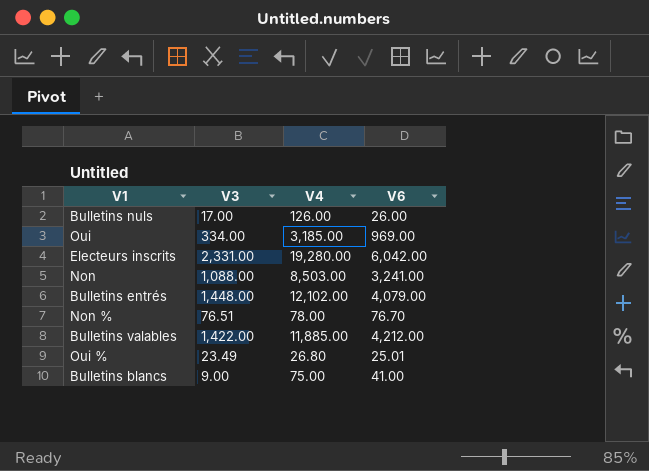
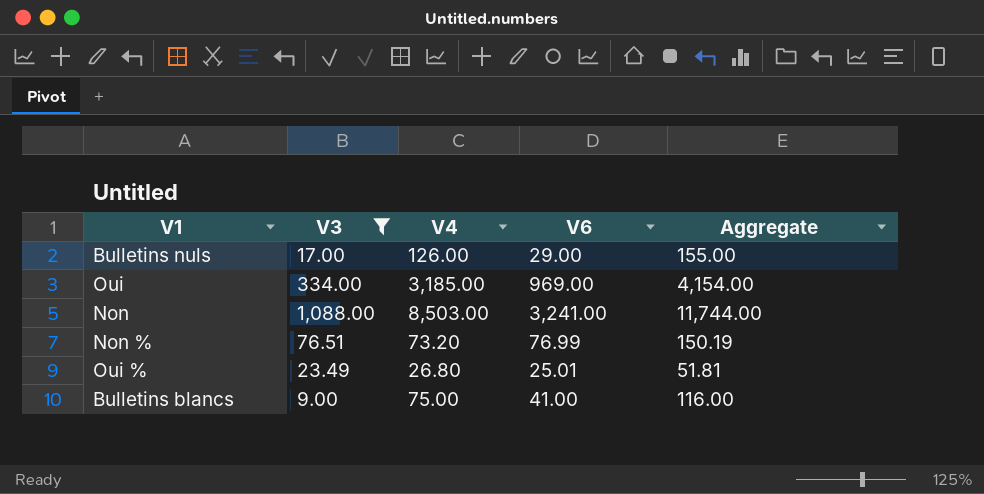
filter: none -> V3 <= 1,088.00
column Aggregate | formula: none -> [V4] + [V6]
Bulletins nuls | V6: 26.00 -> 29.00
Non % | V4: 78.00 -> 73.20
Non % | V6: 76.70 -> 76.99

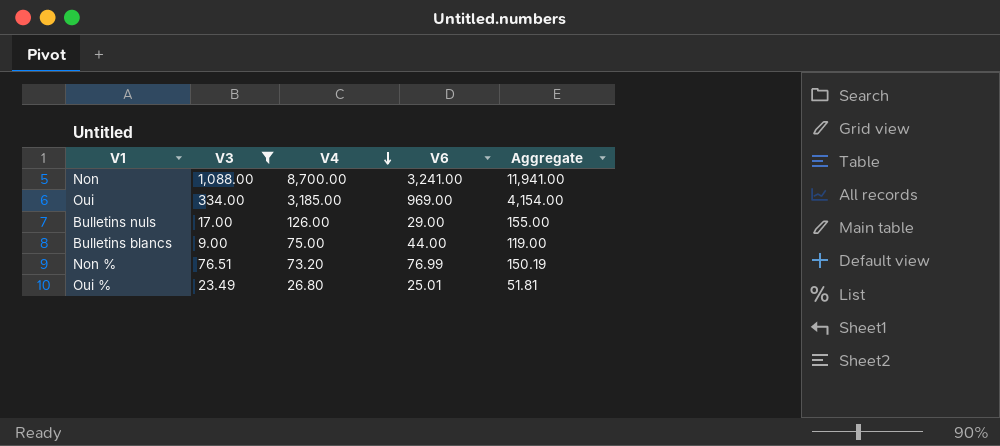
row order: none -> V4 descending
Non | V4: 8,503.00 -> 8,700.00
Non | Aggregate: 11,744.00 -> 11,941.00
Bulletins blancs | V6: 41.00 -> 44.00
Bulletins blancs | Aggregate: 116.00 -> 119.00

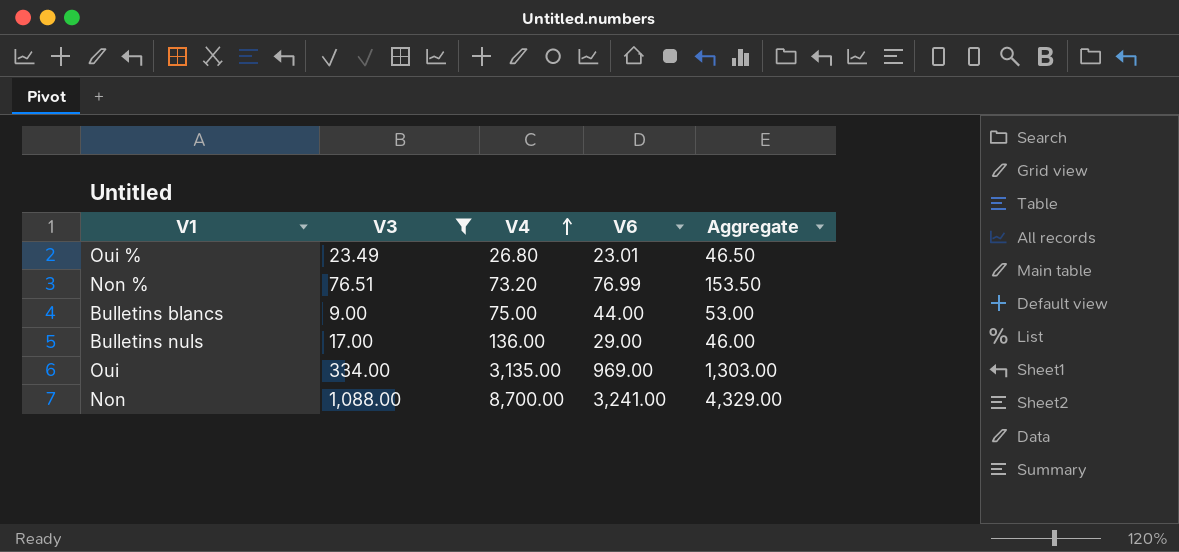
row order: V4 descending -> V4 ascending
column Aggregate | formula: [V4] + [V6] -> [V3] + [V6]
Oui % | V6: 25.01 -> 23.01
Bulletins nuls | V4: 126.00 -> 136.00
Oui | V4: 3,185.00 -> 3,135.00

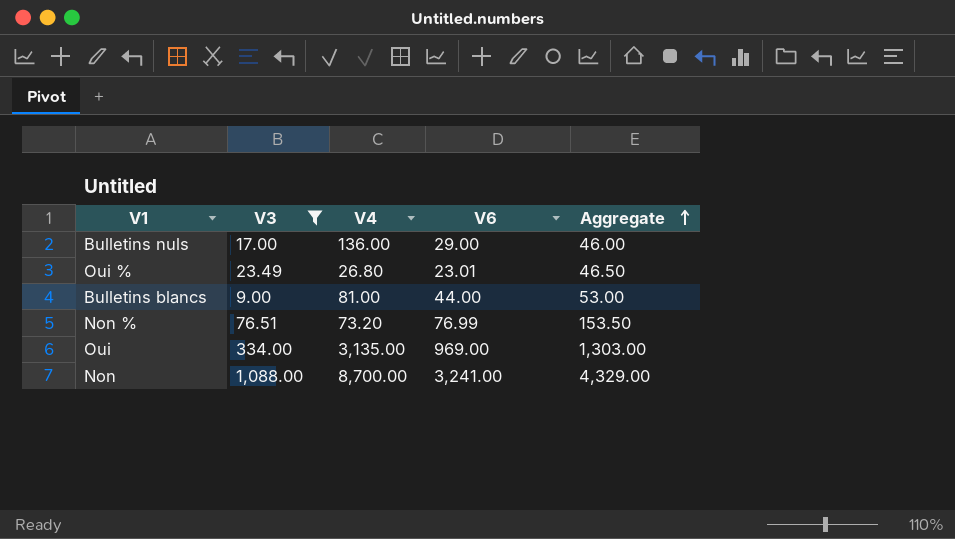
row order: V4 ascending -> Aggregate ascending
Bulletins blancs | V4: 75.00 -> 81.00

